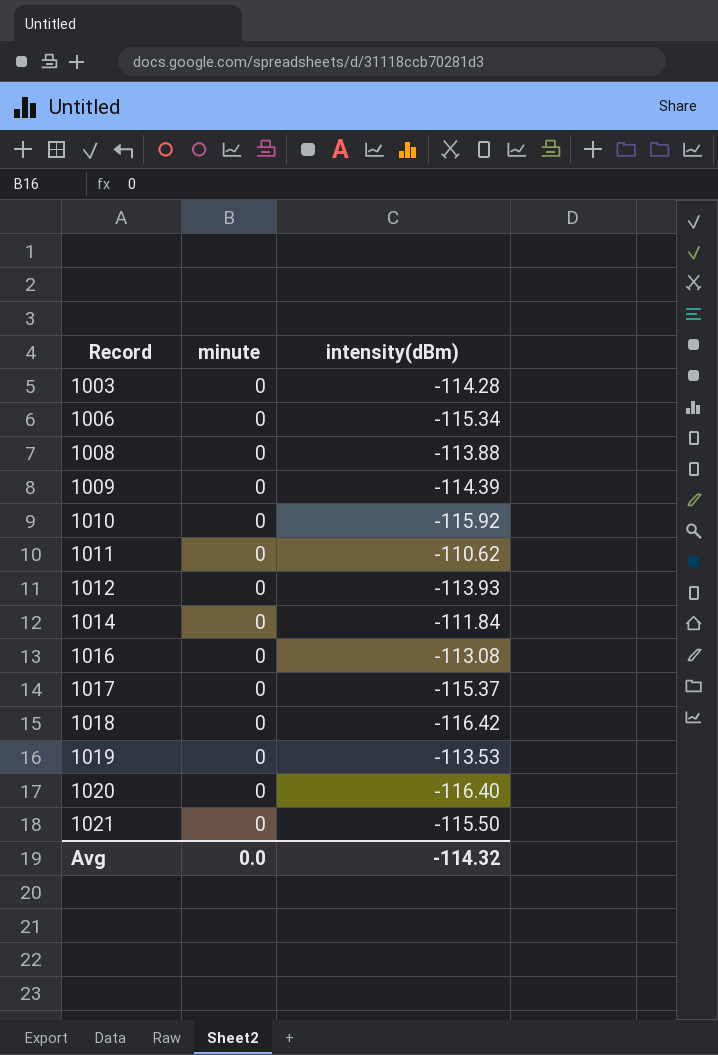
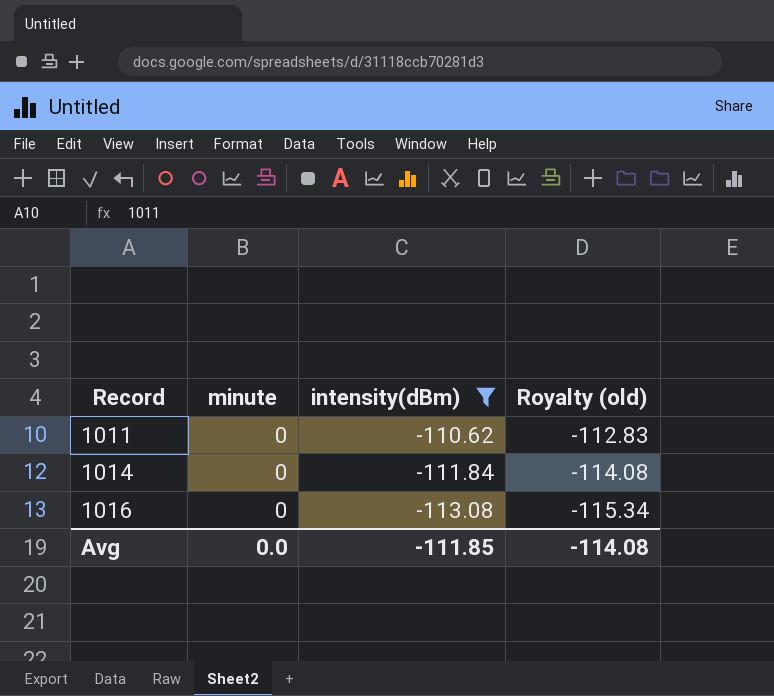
filter: none -> intensity(dBm) >= -113.08
column Royalty (old) | formula: none -> [intensity(dBm)] * 1.02
Avg | intensity(dBm): -114.32 -> -111.85

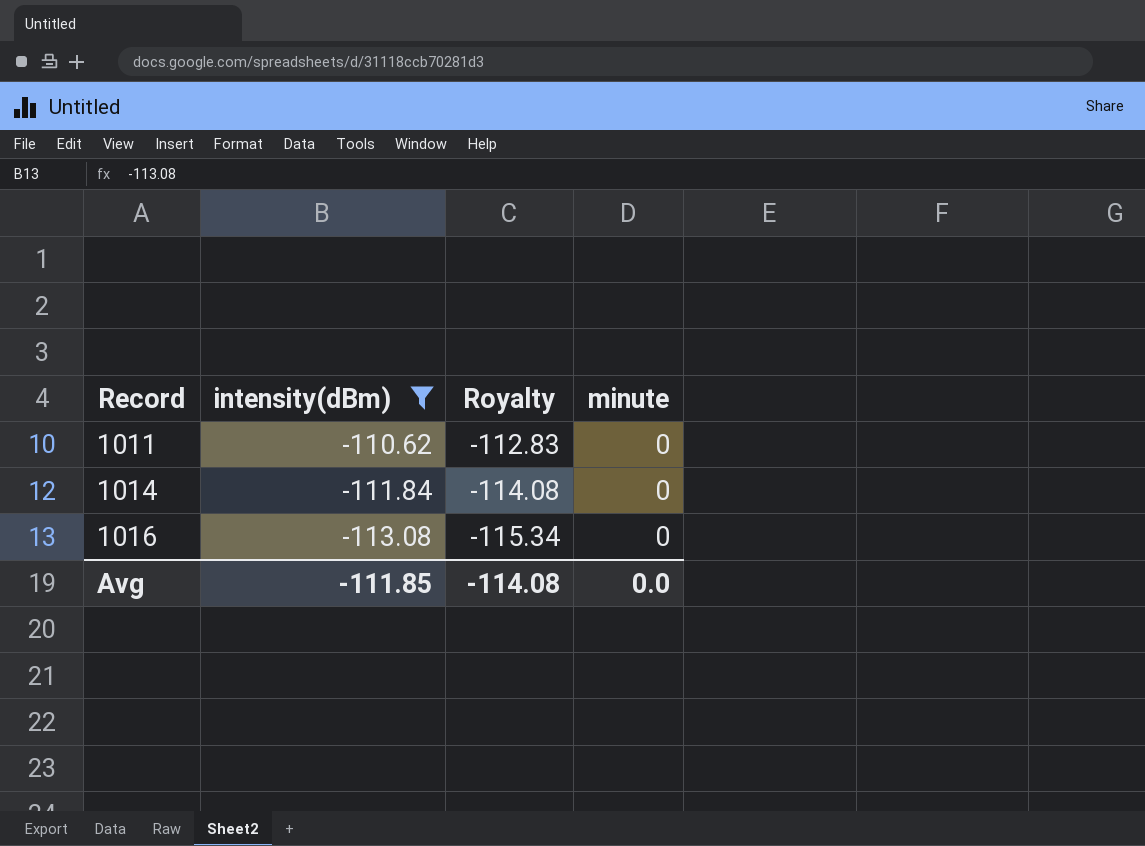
column name: Royalty (old) -> Royalty
column minute | position: 2 -> 4

